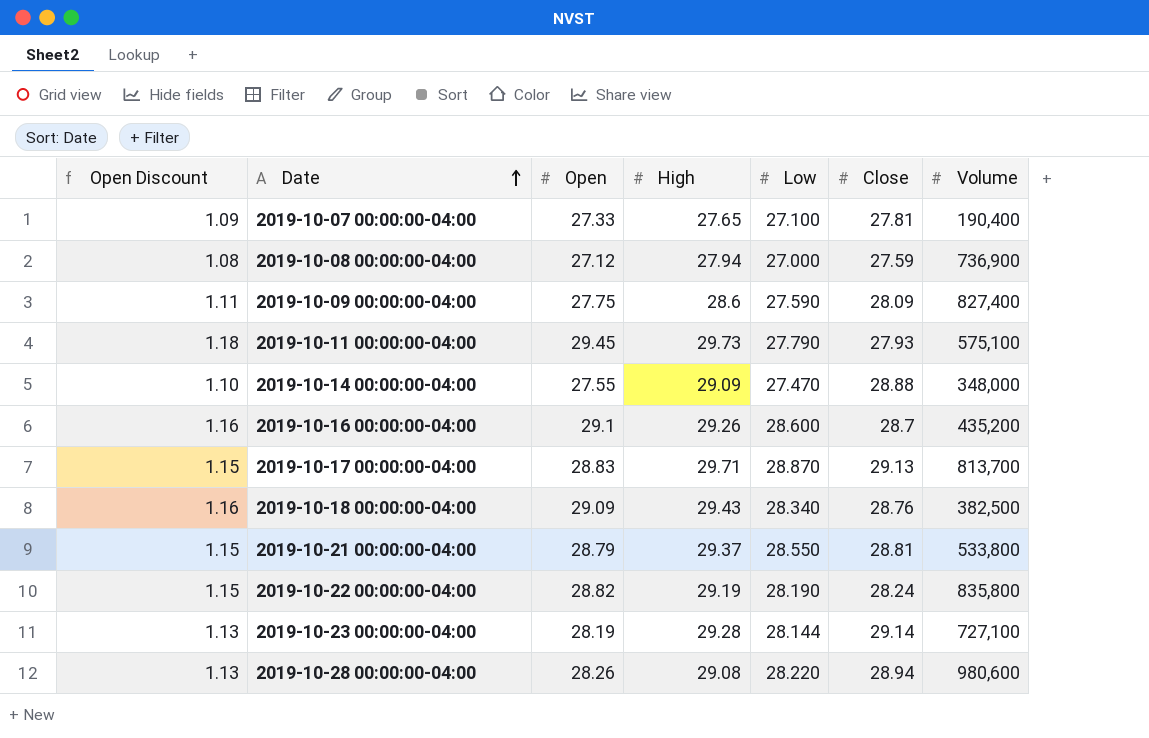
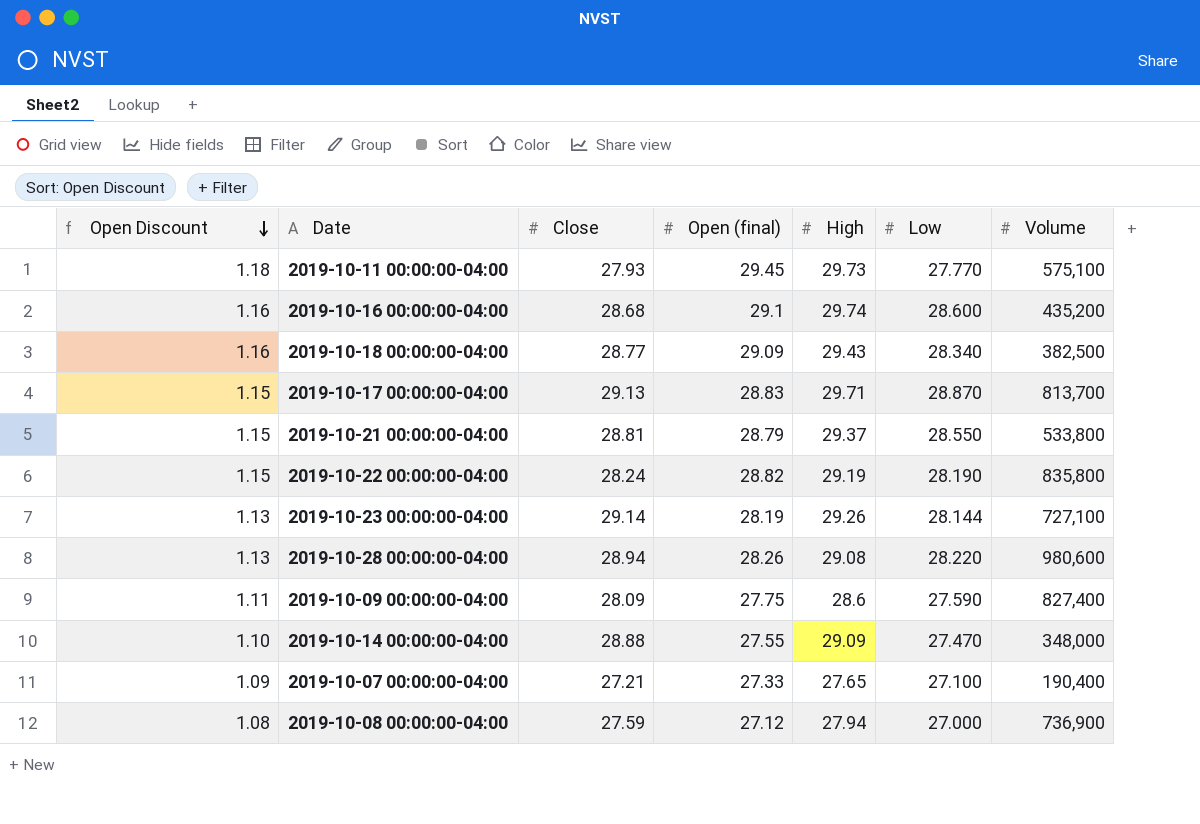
row order: Date ascending -> Open Discount descending
column Close | position: 6 -> 3
column name: Open -> Open (final)
2019-10-11 00:00:00-04:00 | Low: 27.790 -> 27.770
2019-10-16 00:00:00-04:00 | Close: 28.7 -> 28.68
2019-10-16 00:00:00-04:00 | High: 29.26 -> 29.74
2019-10-18 00:00:00-04:00 | Close: 28.76 -> 28.77
2019-10-23 00:00:00-04:00 | High: 29.28 -> 29.26
2019-10-07 00:00:00-04:00 | Close: 27.81 -> 27.21

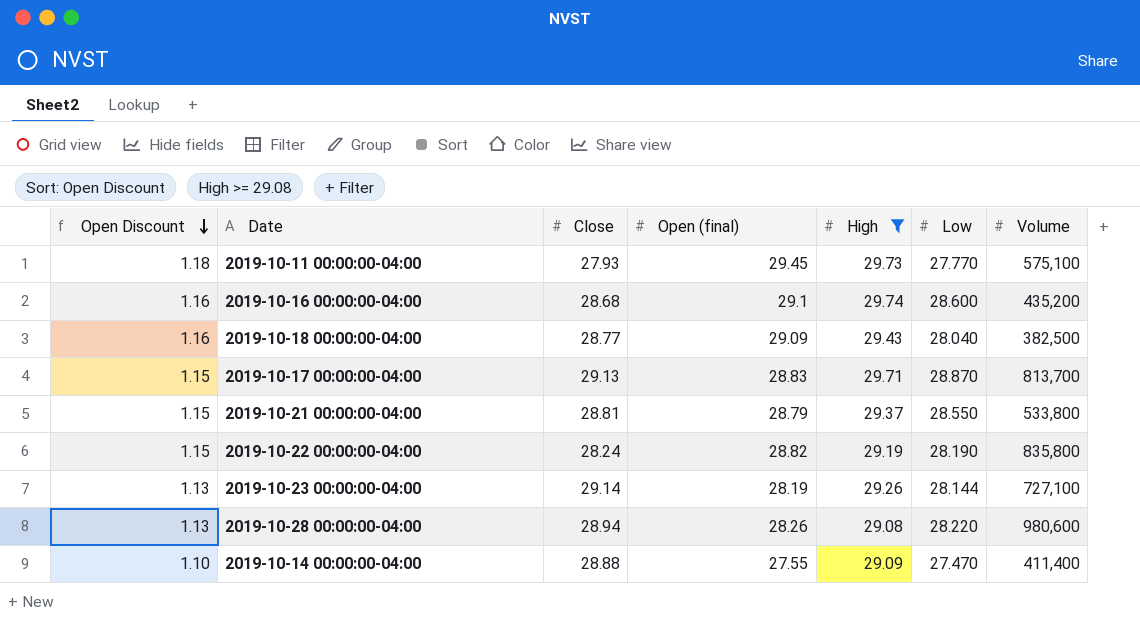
filter: none -> High >= 29.08
2019-10-18 00:00:00-04:00 | Low: 28.340 -> 28.040
2019-10-14 00:00:00-04:00 | Volume: 348,000 -> 411,400

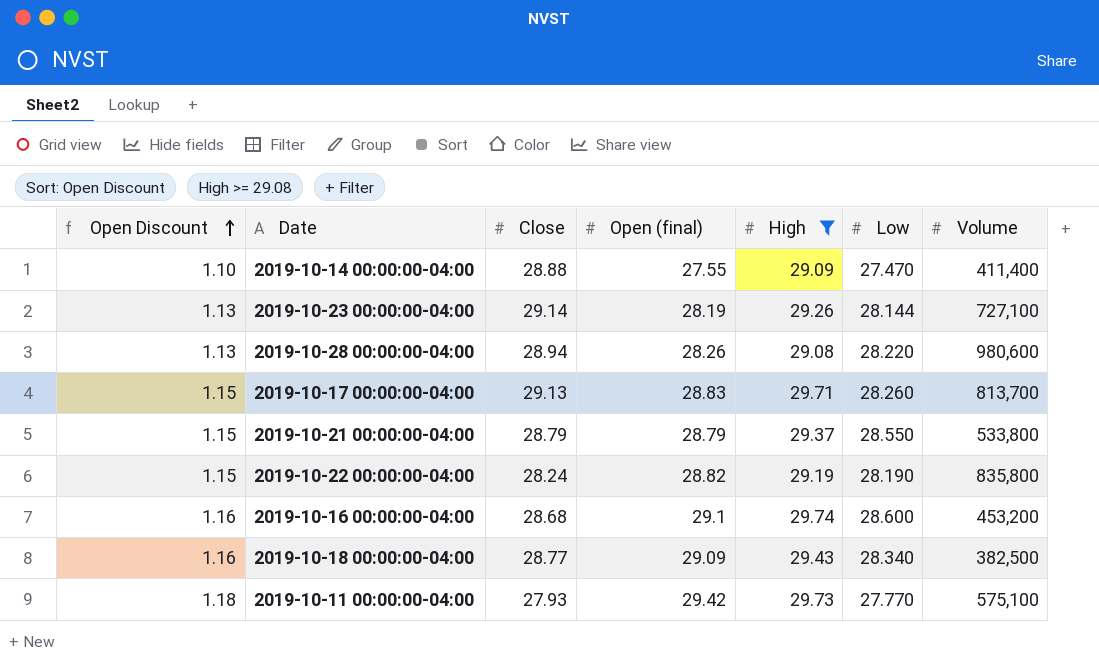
row order: Open Discount descending -> Open Discount ascending
2019-10-17 00:00:00-04:00 | Low: 28.870 -> 28.260
2019-10-21 00:00:00-04:00 | Close: 28.81 -> 28.79
2019-10-16 00:00:00-04:00 | Volume: 435,200 -> 453,200
2019-10-18 00:00:00-04:00 | Low: 28.040 -> 28.340
2019-10-11 00:00:00-04:00 | Open (final): 29.45 -> 29.42

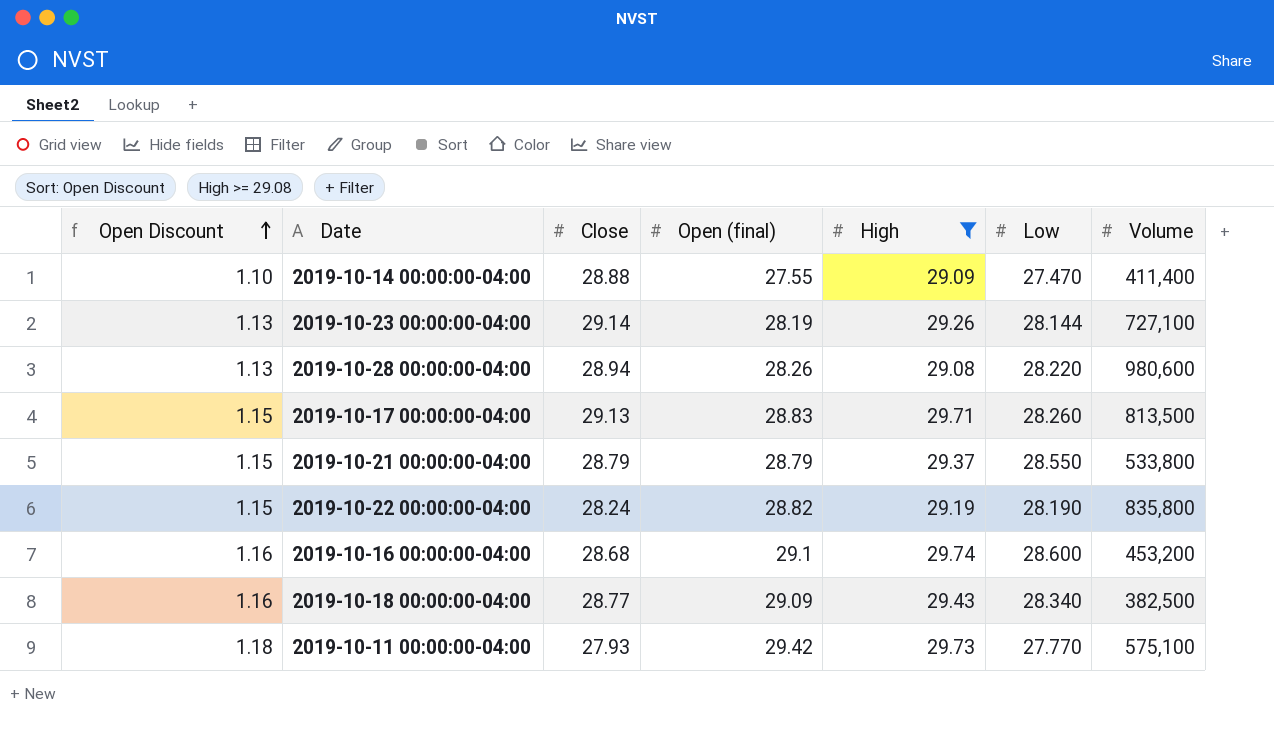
2019-10-17 00:00:00-04:00 | Volume: 813,700 -> 813,500

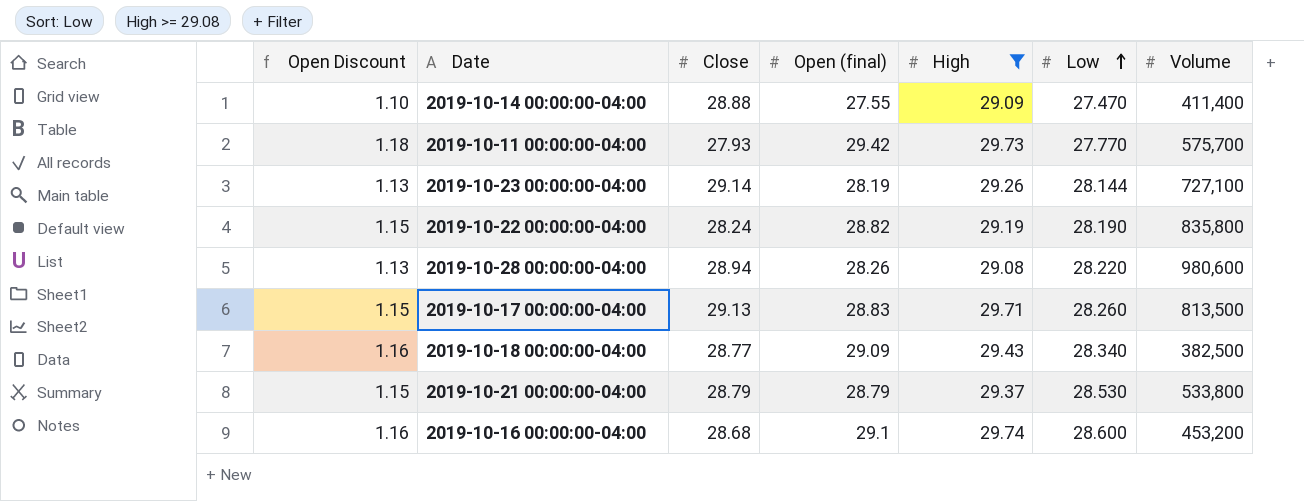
row order: Open Discount ascending -> Low ascending
2019-10-11 00:00:00-04:00 | Volume: 575,100 -> 575,700
2019-10-21 00:00:00-04:00 | Low: 28.550 -> 28.530

